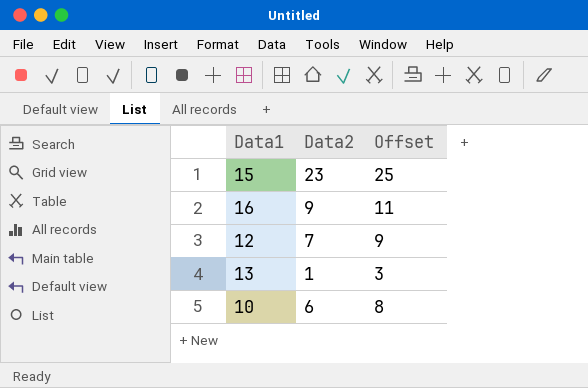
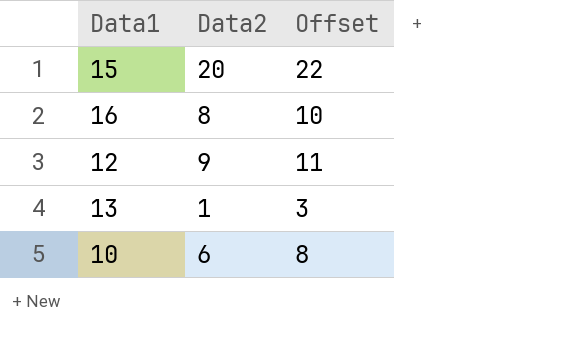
15 | Data2: 23 -> 20
15 | Offset: 25 -> 22
16 | Data2: 9 -> 8
16 | Offset: 11 -> 10
12 | Data2: 7 -> 9
12 | Offset: 9 -> 11

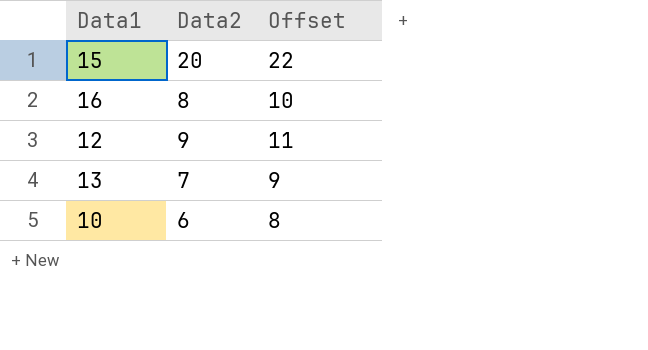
13 | Data2: 1 -> 7
13 | Offset: 3 -> 9

